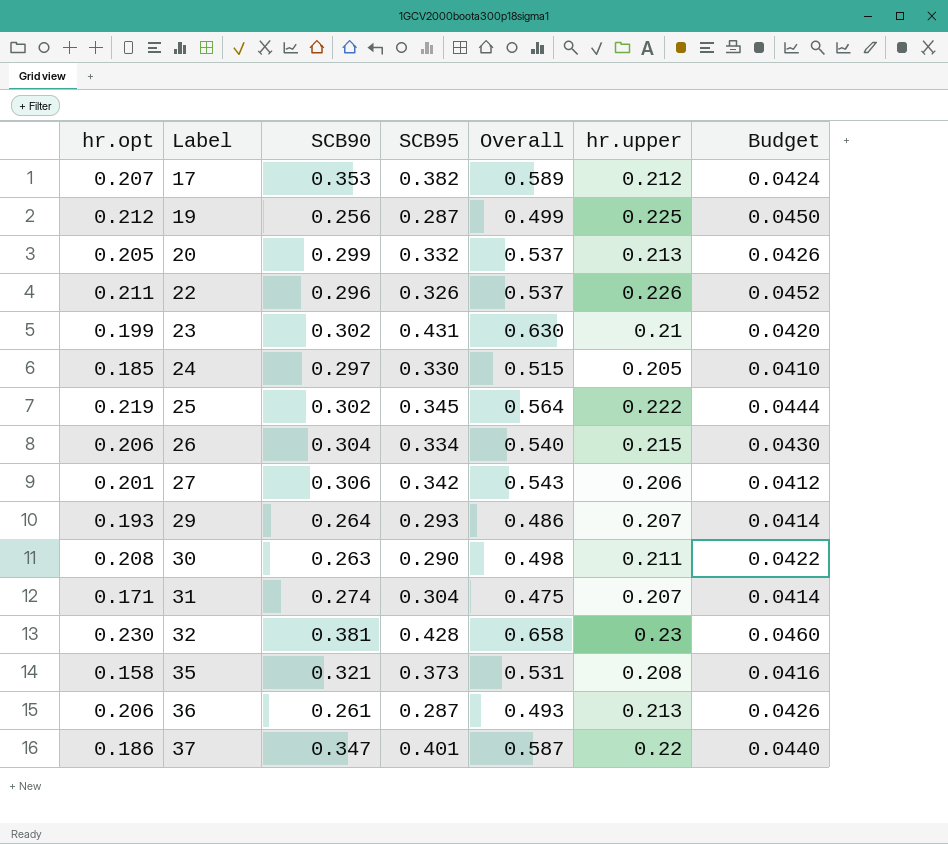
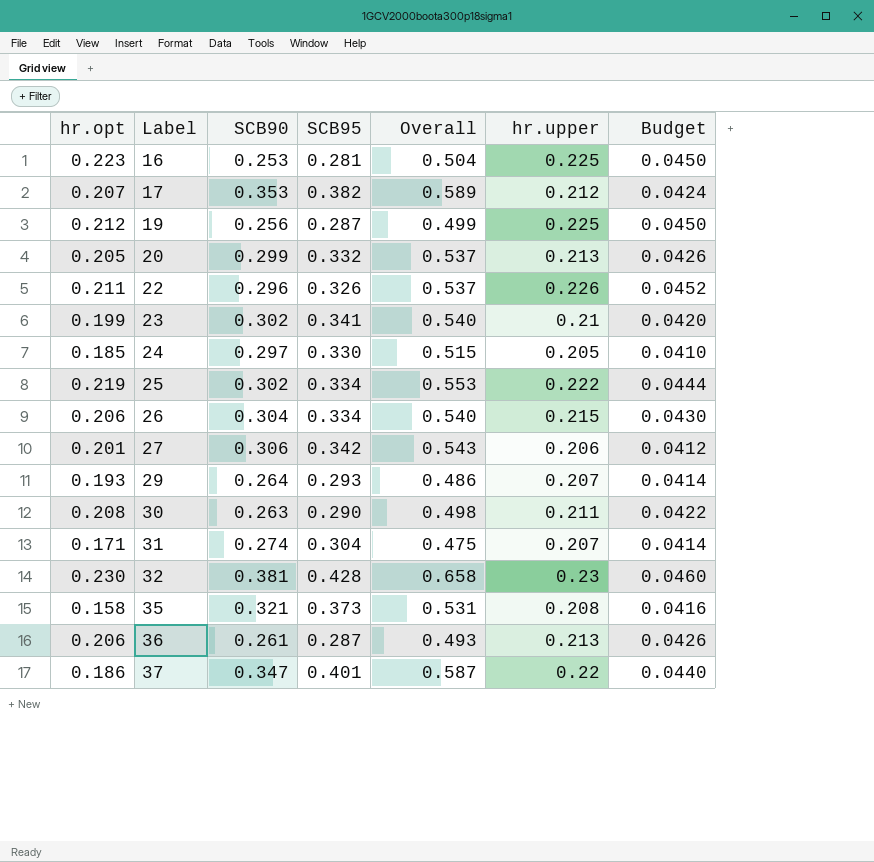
row 16: none -> 0.223 | 0.253 | 0.281 | 0.504 | 0.225 | 0.0450
23 | SCB95: 0.431 -> 0.341
23 | Overall: 0.630 -> 0.540
25 | SCB95: 0.345 -> 0.334
25 | Overall: 0.564 -> 0.553

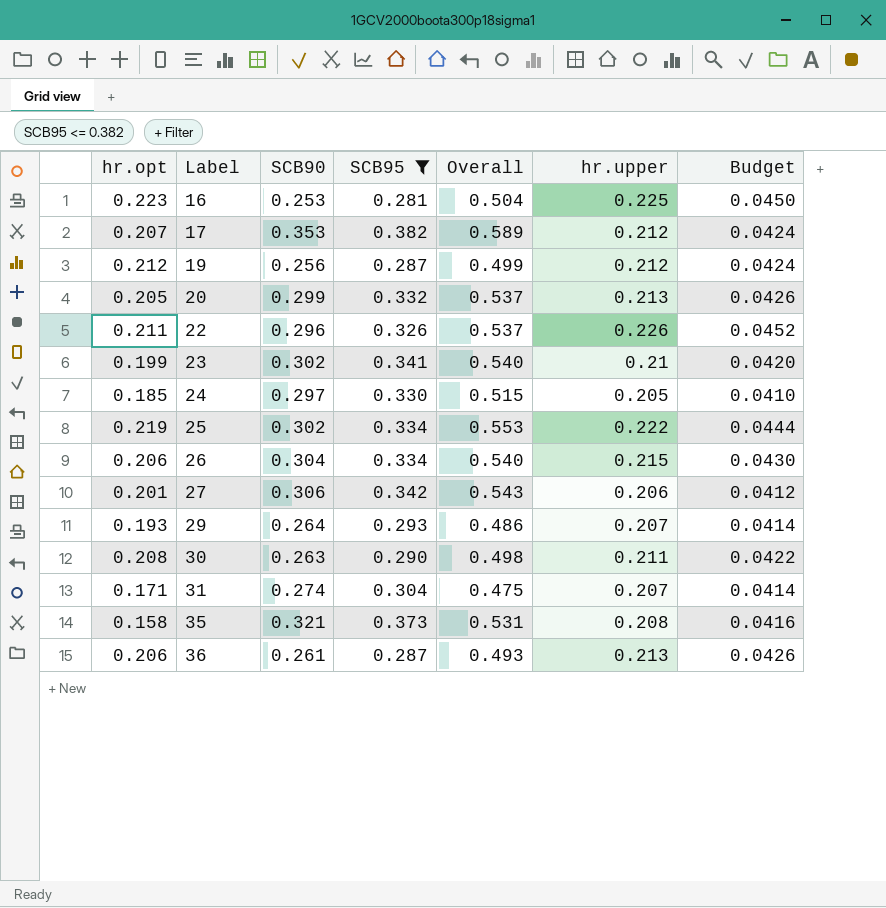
filter: none -> SCB95 <= 0.382
19 | hr.upper: 0.225 -> 0.212
19 | Budget: 0.0450 -> 0.0424

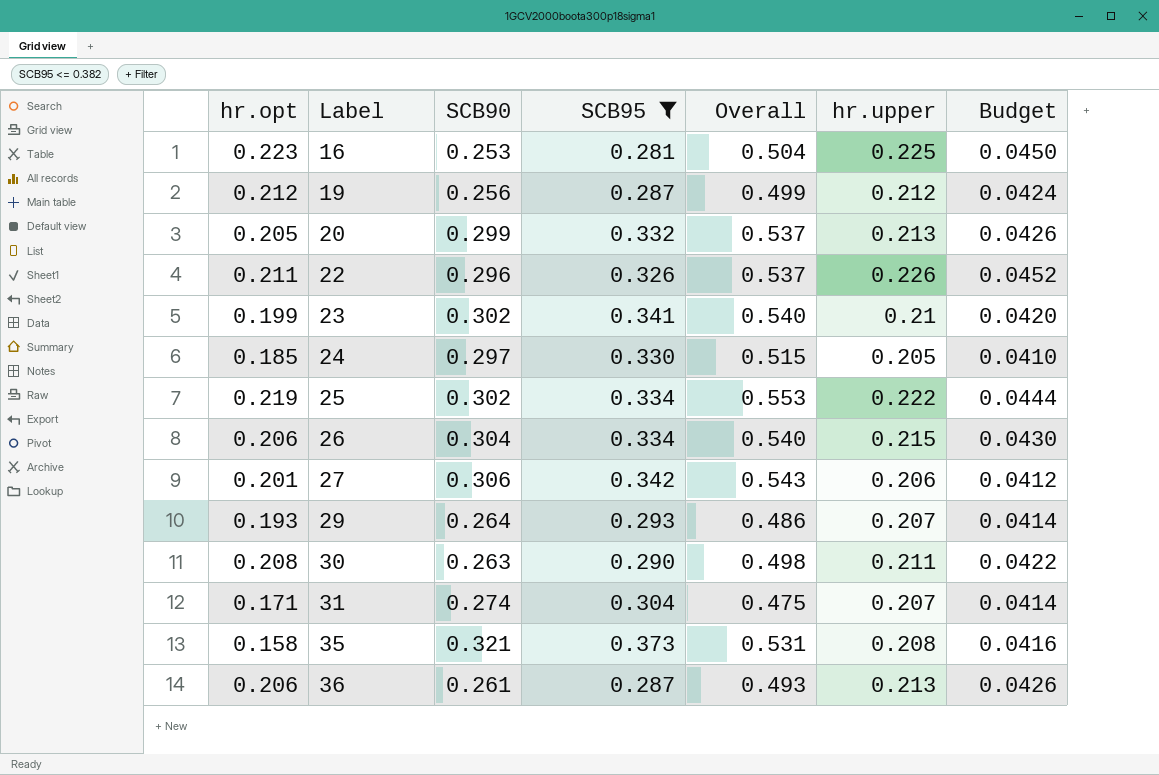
row 17: 0.207 | 0.353 | 0.382 | 0.589 | 0.212 | 0.0424 -> none

